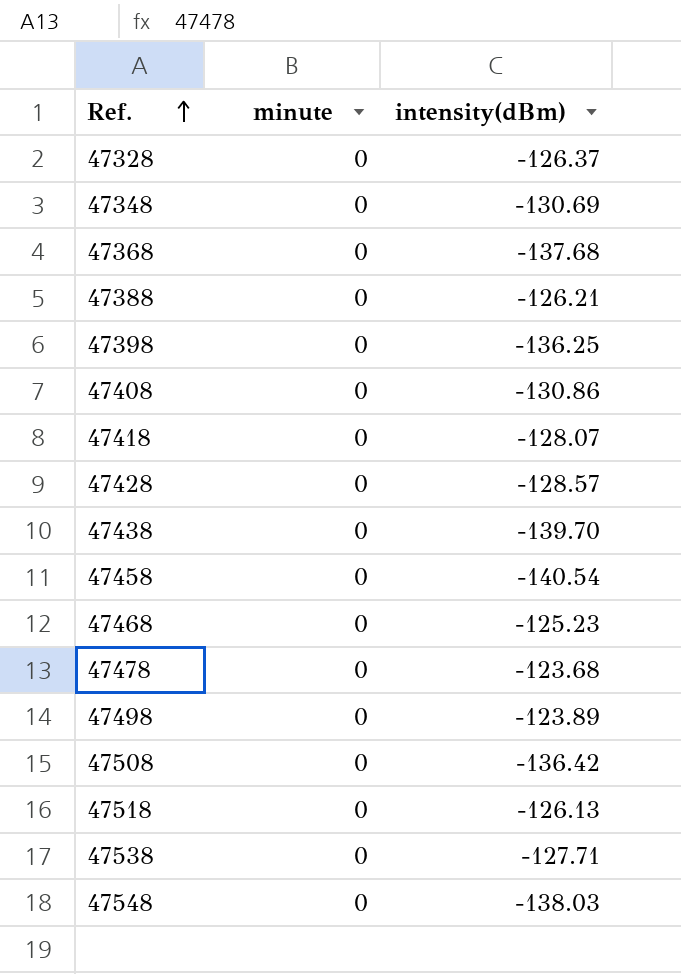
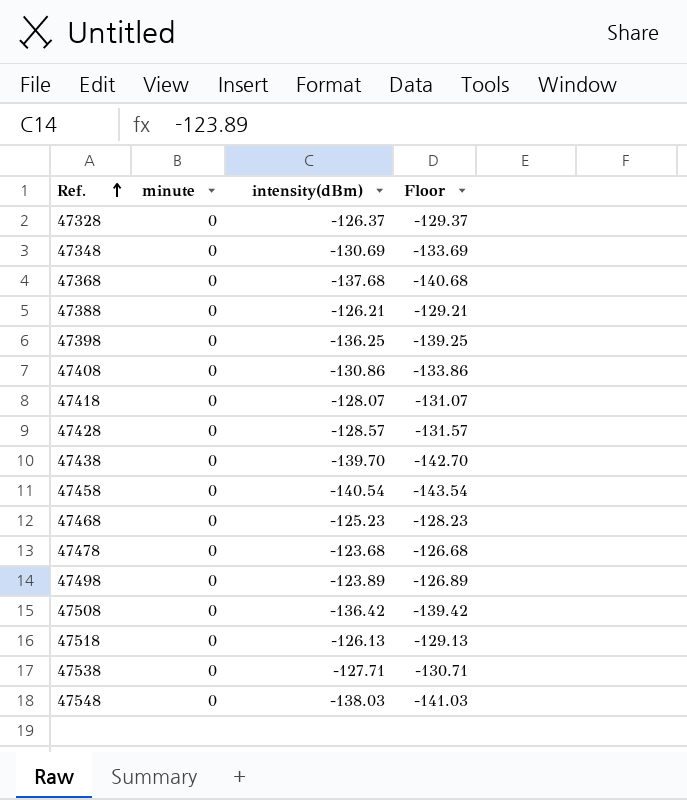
column Floor | formula: none -> [intensity(dBm)] - 3

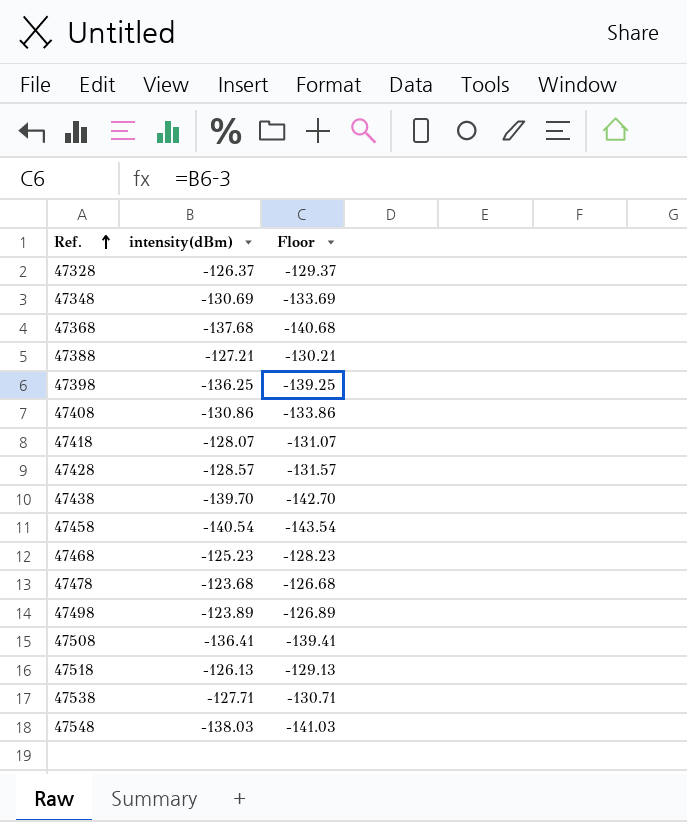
column minute | position: 2 -> none
47388 | intensity(dBm): -126.21 -> -127.21
47388 | Floor: -129.21 -> -130.21
47508 | intensity(dBm): -136.42 -> -136.41
47508 | Floor: -139.42 -> -139.41

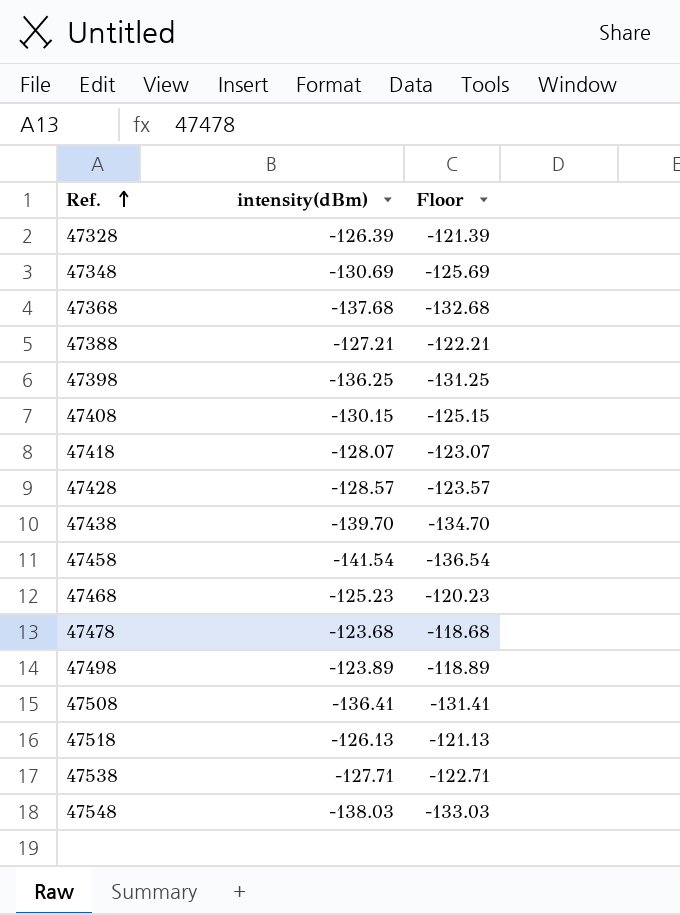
column Floor | formula: [intensity(dBm)] - 3 -> [intensity(dBm)] + 5
47328 | intensity(dBm): -126.37 -> -126.39
47408 | intensity(dBm): -130.86 -> -130.15
47458 | intensity(dBm): -140.54 -> -141.54

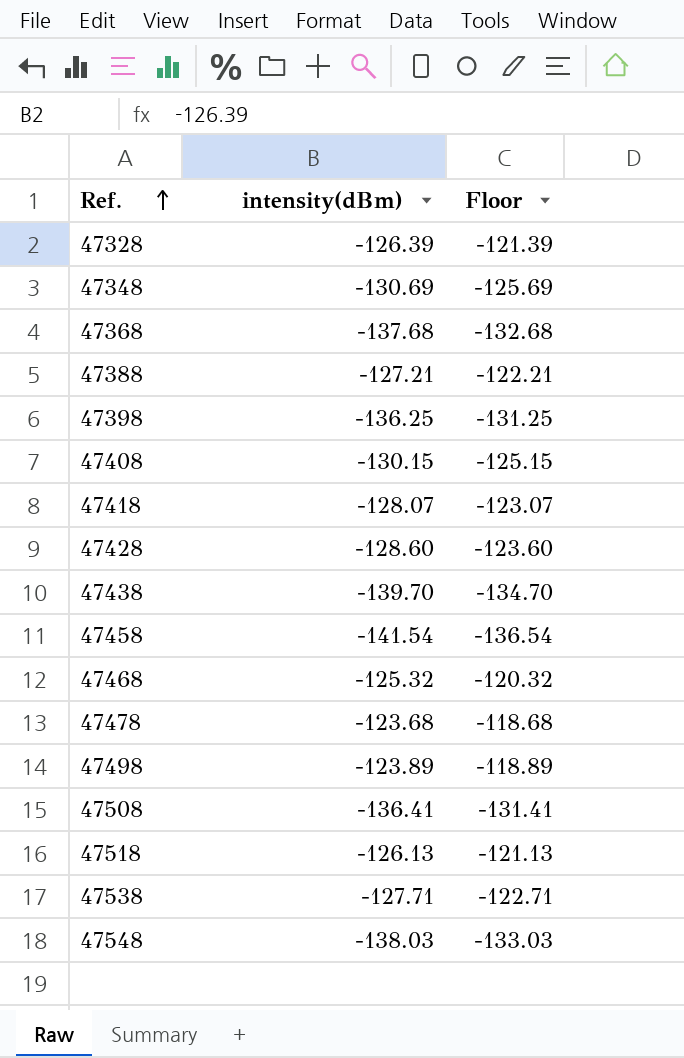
47428 | intensity(dBm): -128.57 -> -128.60
47428 | Floor: -123.57 -> -123.60
47468 | intensity(dBm): -125.23 -> -125.32
47468 | Floor: -120.23 -> -120.32

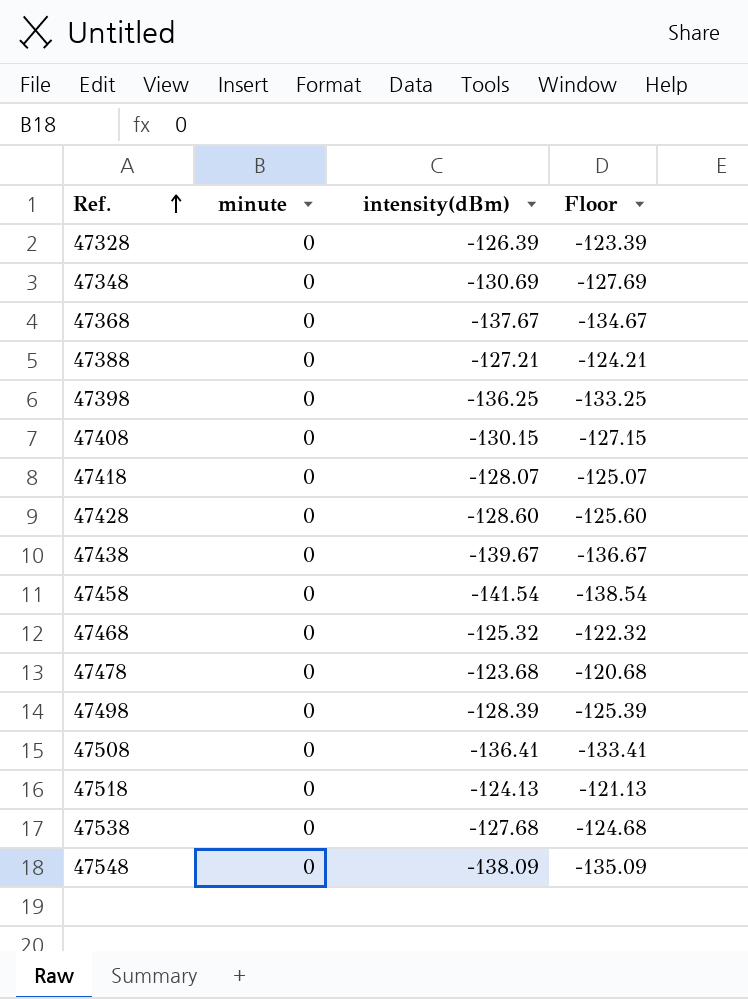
column minute | position: none -> 2
column Floor | formula: [intensity(dBm)] + 5 -> [intensity(dBm)] + 3
47368 | intensity(dBm): -137.68 -> -137.67
47438 | intensity(dBm): -139.70 -> -139.67
47498 | intensity(dBm): -123.89 -> -128.39
47518 | intensity(dBm): -126.13 -> -124.13
47538 | intensity(dBm): -127.71 -> -127.68
47548 | intensity(dBm): -138.03 -> -138.09

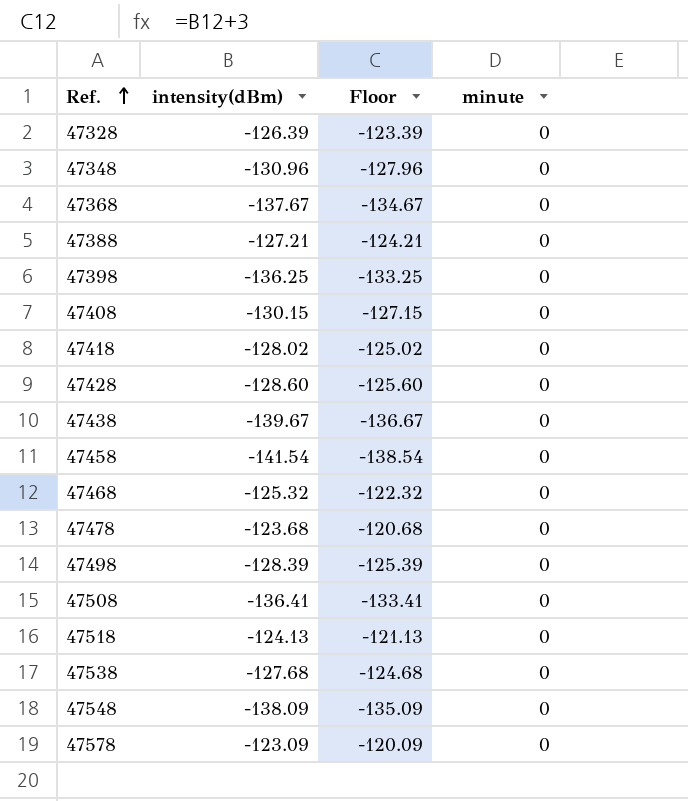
column minute | position: 2 -> 4
47348 | intensity(dBm): -130.69 -> -130.96
47348 | Floor: -127.69 -> -127.96
47418 | intensity(dBm): -128.07 -> -128.02
47418 | Floor: -125.07 -> -125.02
row 47578: none -> -123.09 | -120.09 | 0

